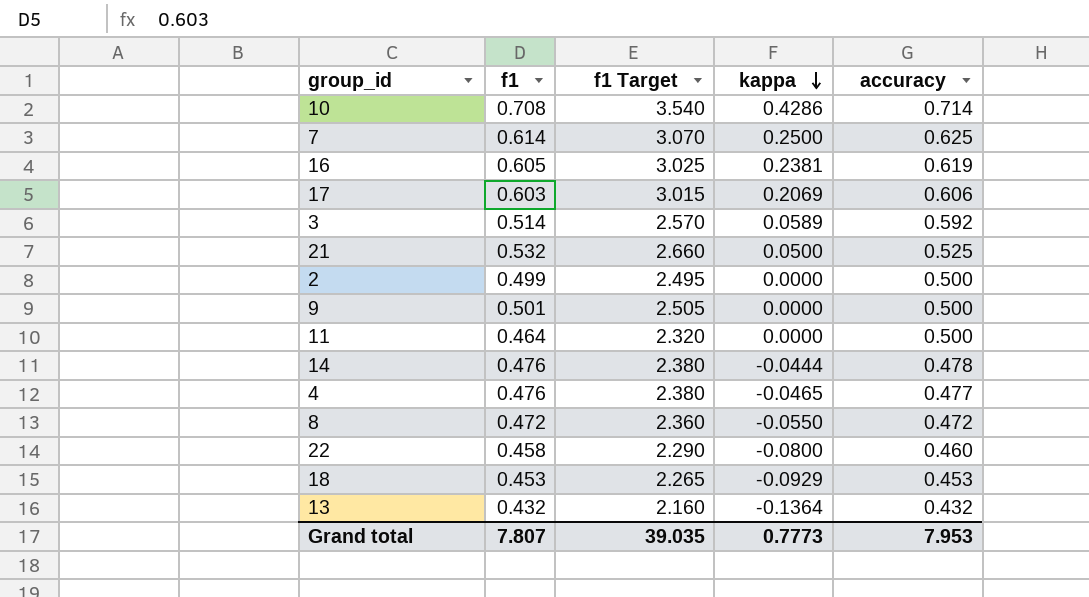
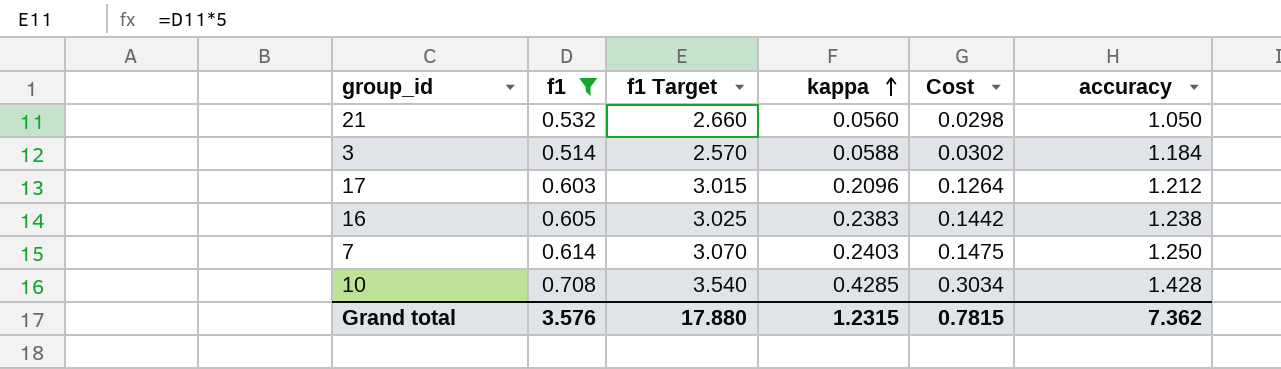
filter: none -> f1 >= 0.514
row order: kappa descending -> kappa ascending
column Cost | formula: none -> [f1] * [kappa]
21 | kappa: 0.0500 -> 0.0560
21 | accuracy: 0.525 -> 1.050
3 | kappa: 0.0589 -> 0.0588
3 | accuracy: 0.592 -> 1.184
17 | kappa: 0.2069 -> 0.2096
17 | accuracy: 0.606 -> 1.212
16 | kappa: 0.2381 -> 0.2383
16 | accuracy: 0.619 -> 1.238
7 | kappa: 0.2500 -> 0.2403
7 | accuracy: 0.625 -> 1.250
10 | kappa: 0.4286 -> 0.4285
10 | accuracy: 0.714 -> 1.428
Grand total | f1: 7.807 -> 3.576
Grand total | f1 Target: 39.035 -> 17.880
Grand total | kappa: 0.7773 -> 1.2315
Grand total | accuracy: 7.953 -> 7.362

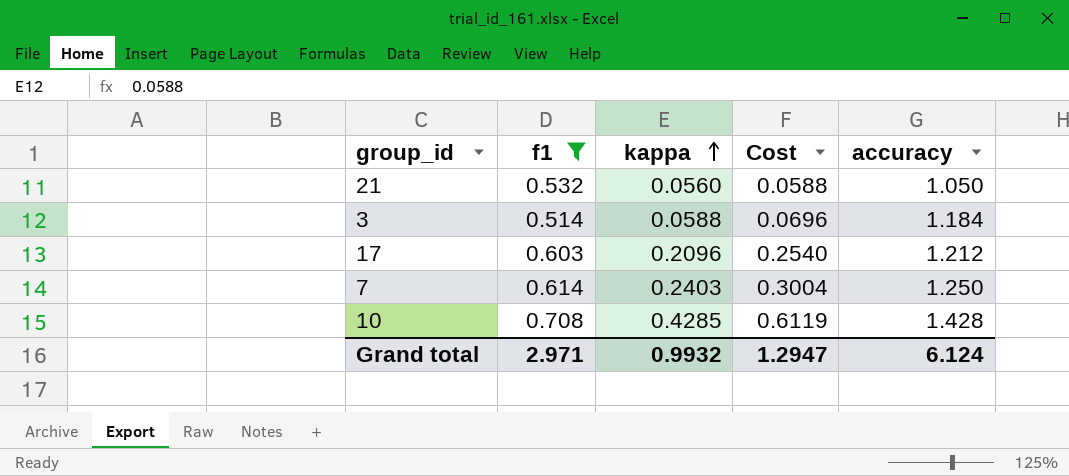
column f1 Target | formula: [f1] * 5 -> none
column Cost | formula: [f1] * [kappa] -> [kappa] * [accuracy]
row 16: 0.605 | 3.025 | 0.2383 | 0.1442 | 1.238 -> none
Grand total | f1: 3.576 -> 2.971
Grand total | kappa: 1.2315 -> 0.9932
Grand total | Cost: 0.7815 -> 1.2947
Grand total | accuracy: 7.362 -> 6.124

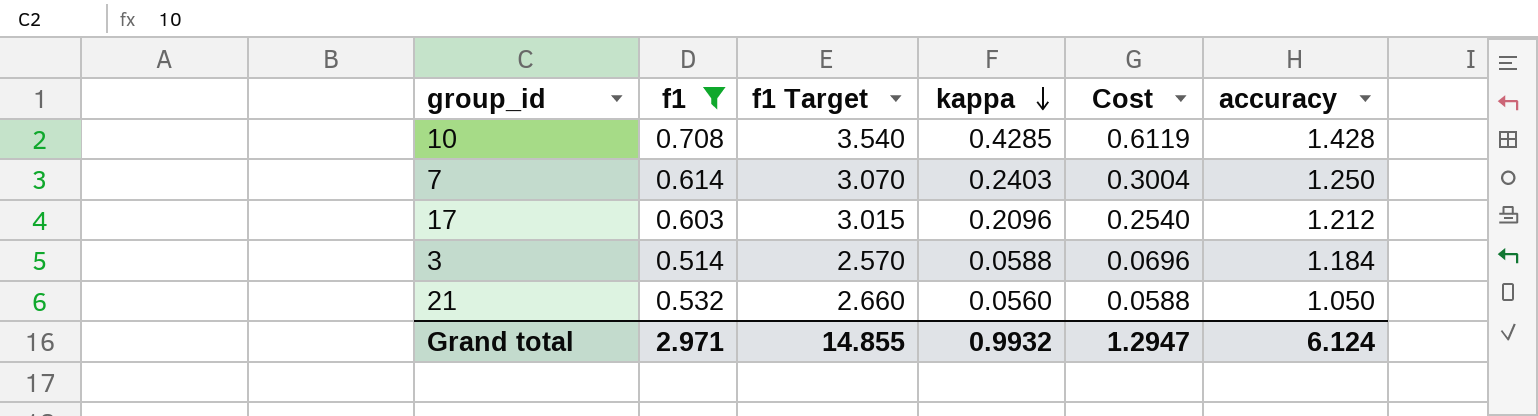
row order: kappa ascending -> kappa descending
column f1 Target | formula: none -> [f1] * 5

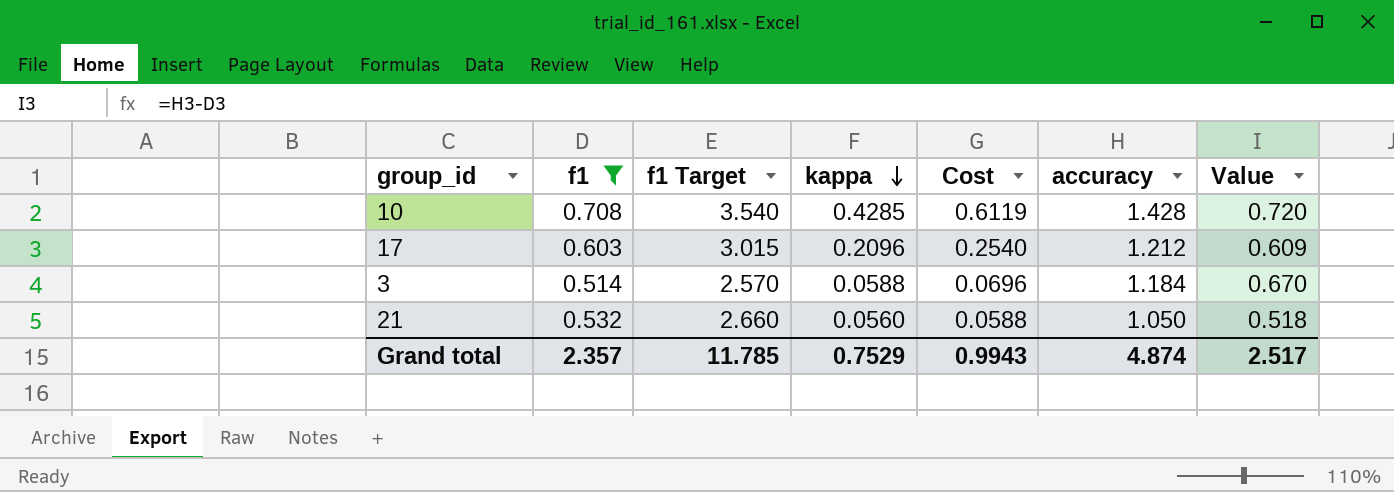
column Value | formula: none -> [accuracy] - [f1]
row 7: 0.614 | 3.070 | 0.2403 | 0.3004 | 1.250 -> none
Grand total | f1: 2.971 -> 2.357
Grand total | f1 Target: 14.855 -> 11.785
Grand total | kappa: 0.9932 -> 0.7529
Grand total | Cost: 1.2947 -> 0.9943
Grand total | accuracy: 6.124 -> 4.874

